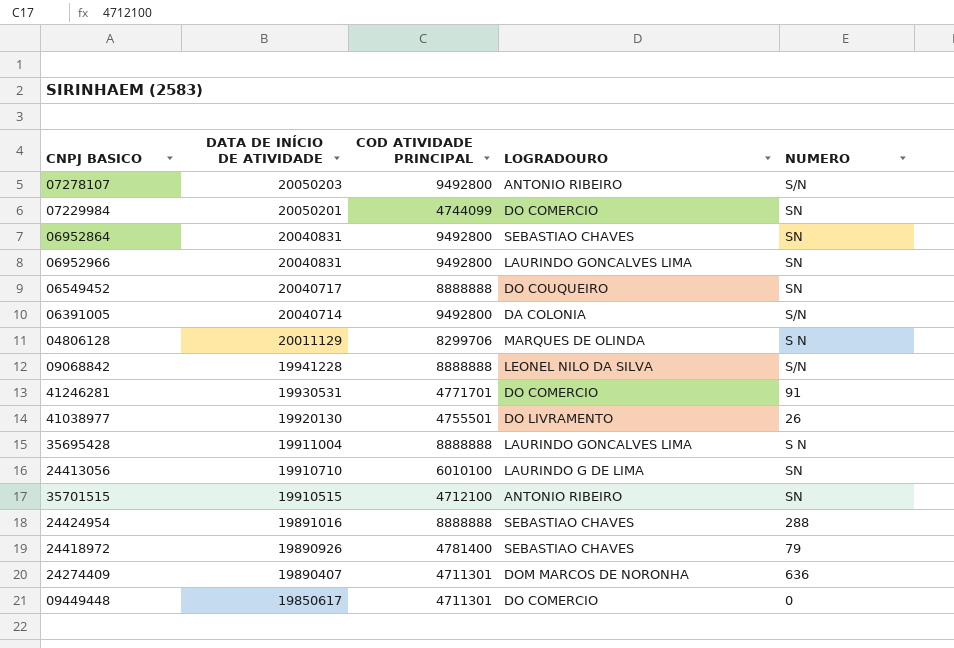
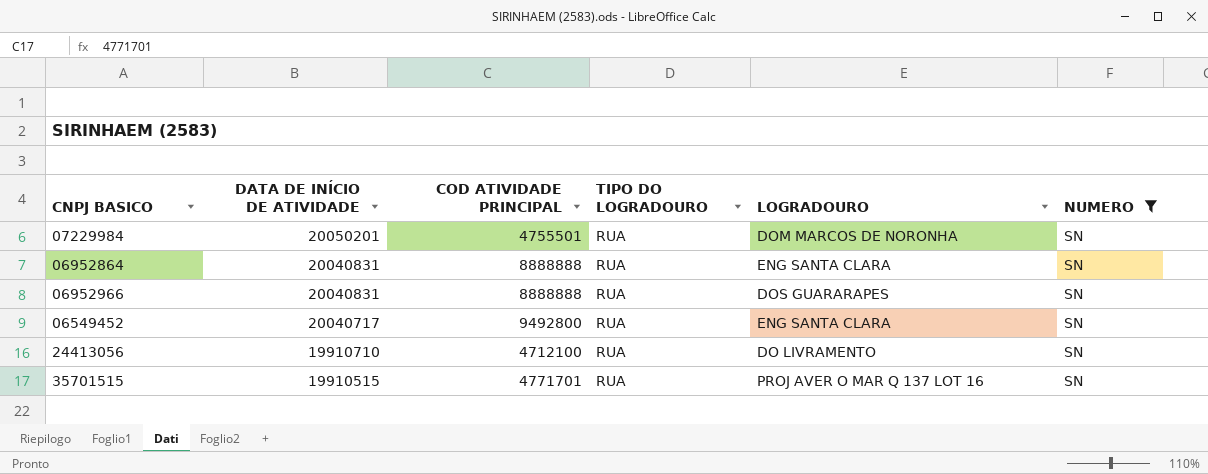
filter: none -> NUMERO = SN
column TIPO DO LOGRADOURO | position: none -> 4
07229984 | COD ATIVIDADE PRINCIPAL: 4744099 -> 4755501
07229984 | LOGRADOURO: DO COMERCIO -> DOM MARCOS DE NORONHA
06952864 | COD ATIVIDADE PRINCIPAL: 9492800 -> 8888888
06952864 | LOGRADOURO: SEBASTIAO CHAVES -> ENG SANTA CLARA
06952966 | COD ATIVIDADE PRINCIPAL: 9492800 -> 8888888
06952966 | LOGRADOURO: LAURINDO GONCALVES LIMA -> DOS GUARARAPES
06549452 | COD ATIVIDADE PRINCIPAL: 8888888 -> 9492800
06549452 | LOGRADOURO: DO COUQUEIRO -> ENG SANTA CLARA
24413056 | COD ATIVIDADE PRINCIPAL: 6010100 -> 4712100
24413056 | LOGRADOURO: LAURINDO G DE LIMA -> DO LIVRAMENTO
35701515 | COD ATIVIDADE PRINCIPAL: 4712100 -> 4771701
35701515 | LOGRADOURO: ANTONIO RIBEIRO -> PROJ AVER O MAR Q 137 LOT 16

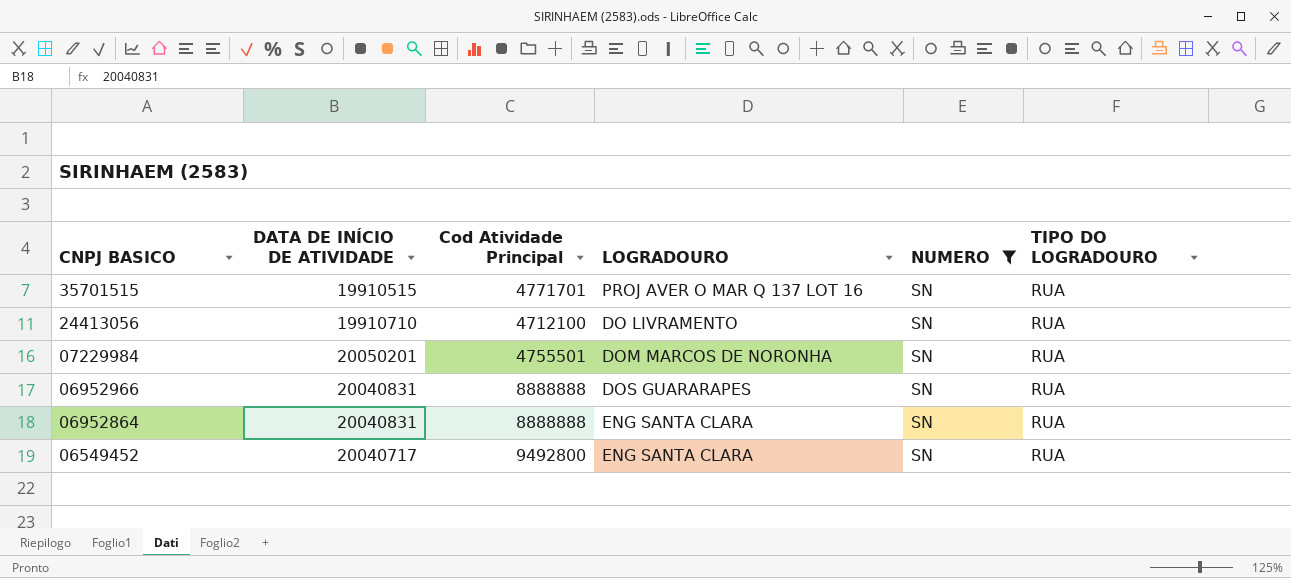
row order: DATA DE INÍCIO DE ATIVIDADE descending -> CNPJ BASICO descending
column name: COD ATIVIDADE PRINCIPAL -> Cod Atividade Principal
column TIPO DO LOGRADOURO | position: 4 -> 6

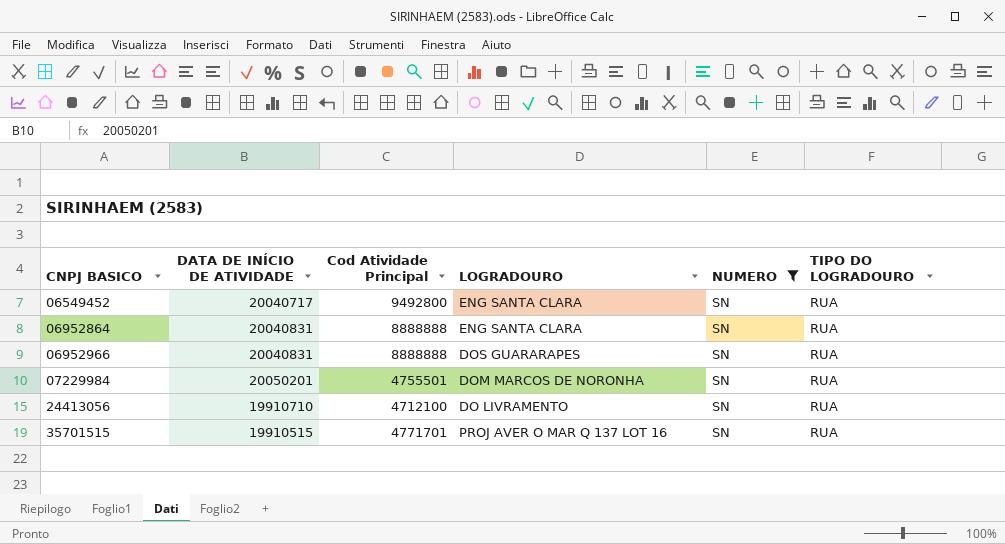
row order: CNPJ BASICO descending -> CNPJ BASICO ascending

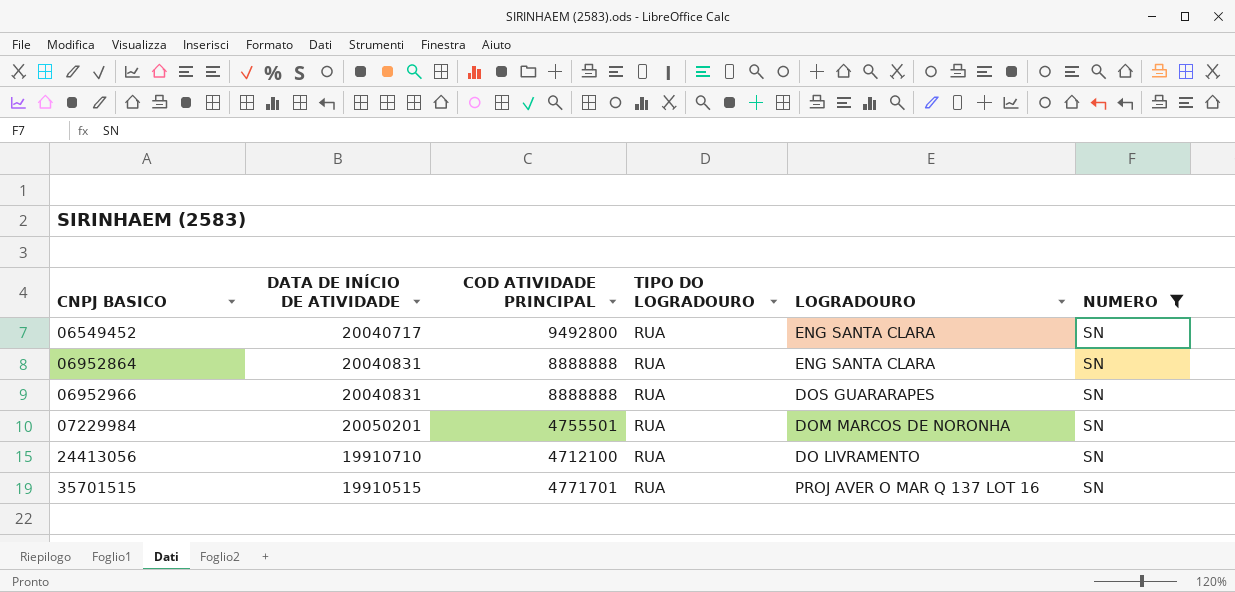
column name: Cod Atividade Principal -> COD ATIVIDADE PRINCIPAL
column TIPO DO LOGRADOURO | position: 6 -> 4

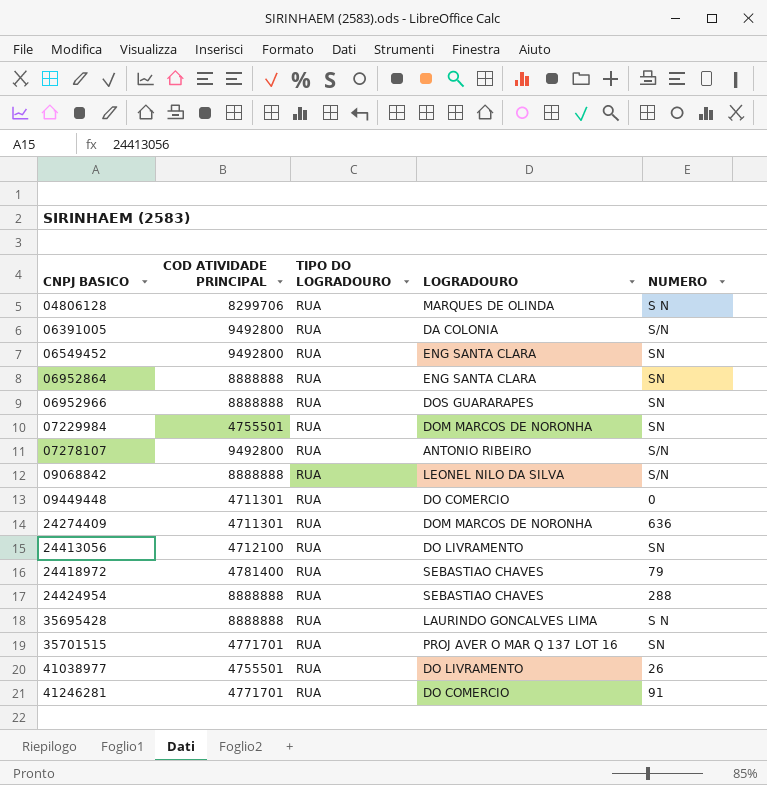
filter: NUMERO = SN -> none
column DATA DE INÍCIO DE ATIVIDADE | position: 2 -> none

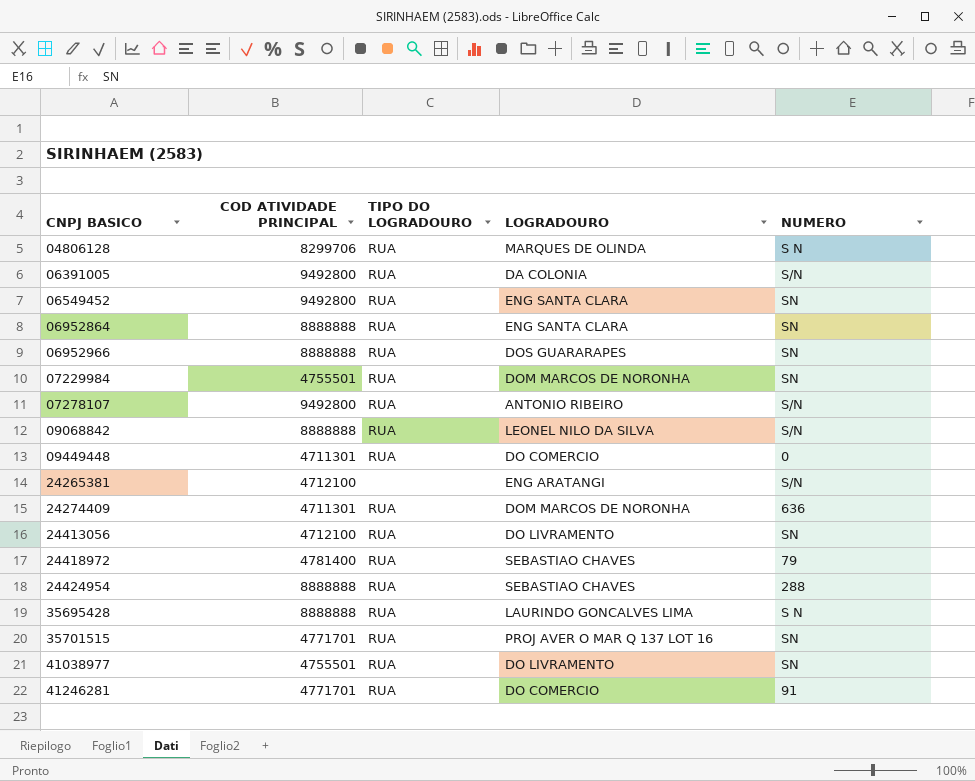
row 24265381: none -> 4712100 | none | ENG ARATANGI | S/N
41038977 | NUMERO: 26 -> SN

